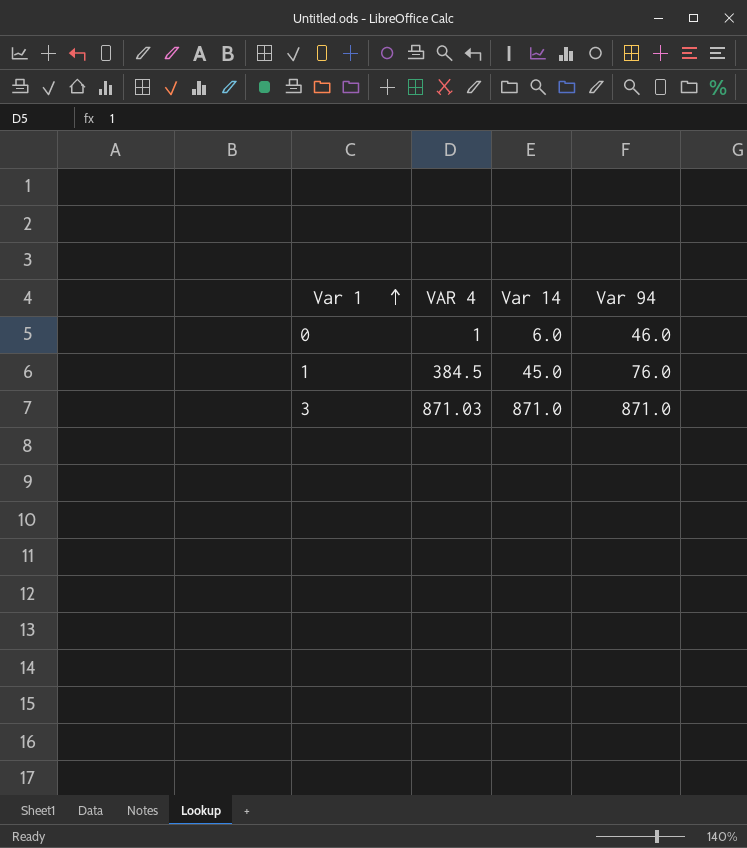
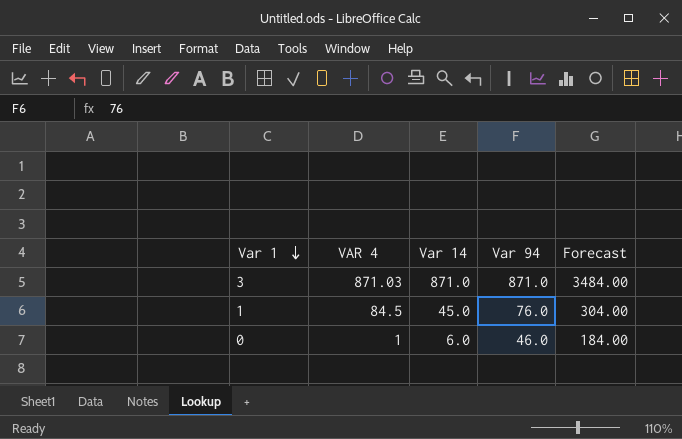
row order: Var 1 ascending -> Var 1 descending
column Forecast | formula: none -> [Var 94] * 4
1 | VAR 4: 384.5 -> 84.5

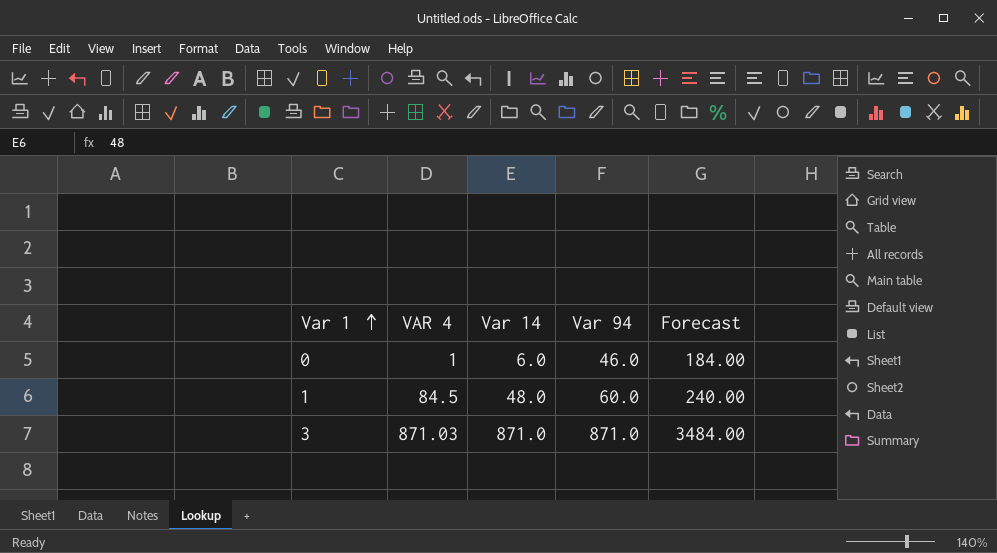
row order: Var 1 descending -> Var 1 ascending
1 | Var 14: 45.0 -> 48.0
1 | Var 94: 76.0 -> 60.0
1 | Forecast: 304.00 -> 240.00

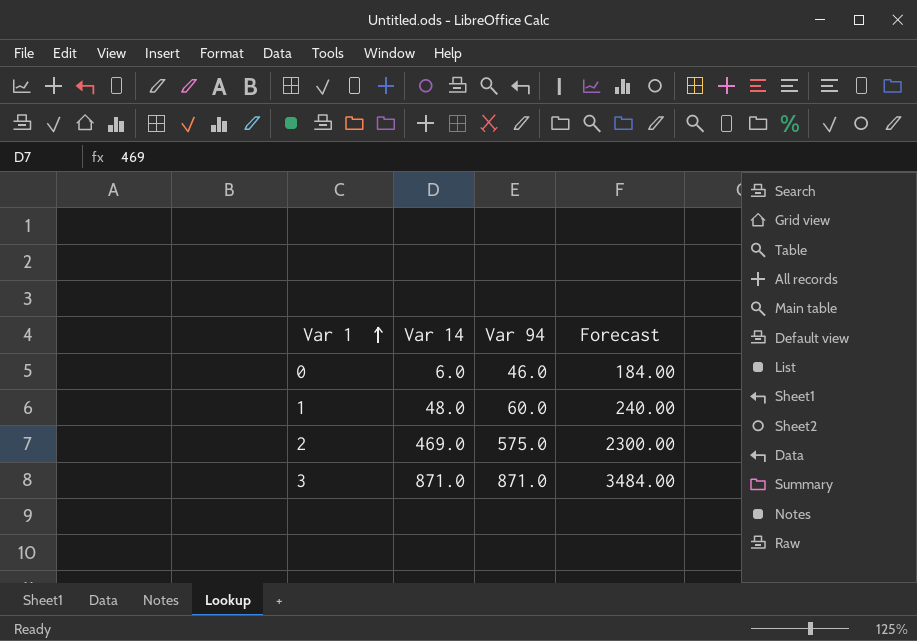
column VAR 4 | position: 2 -> none
row 2: none -> 469.0 | 575.0 | 2300.00

